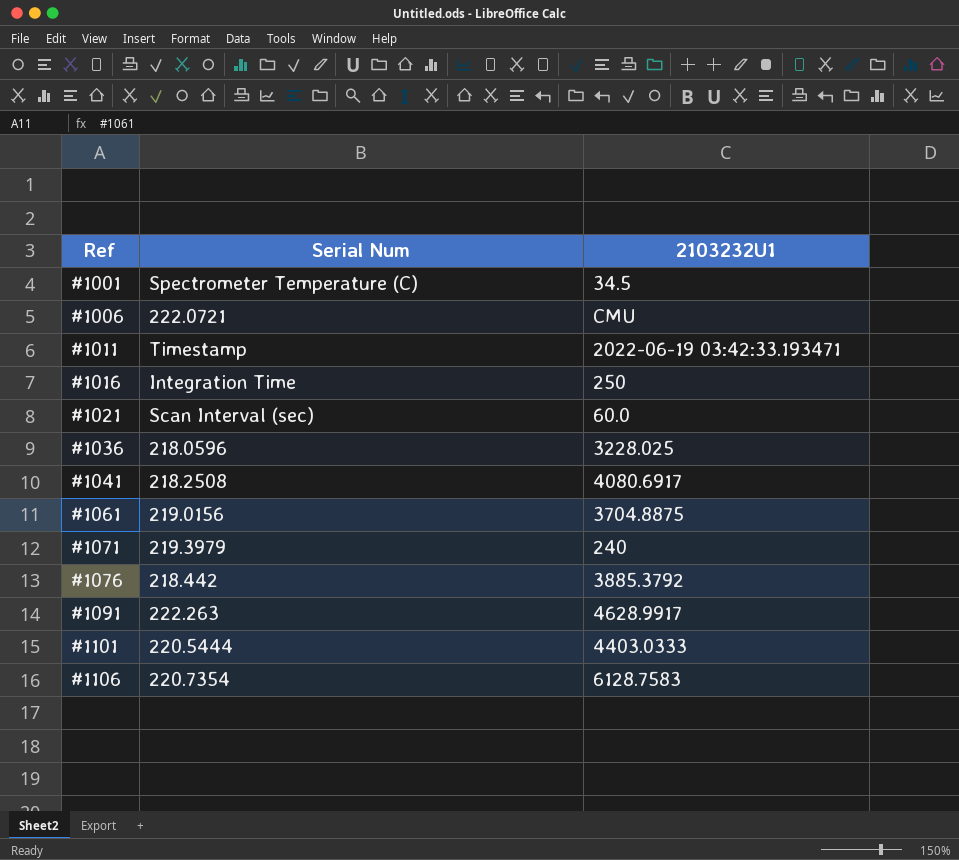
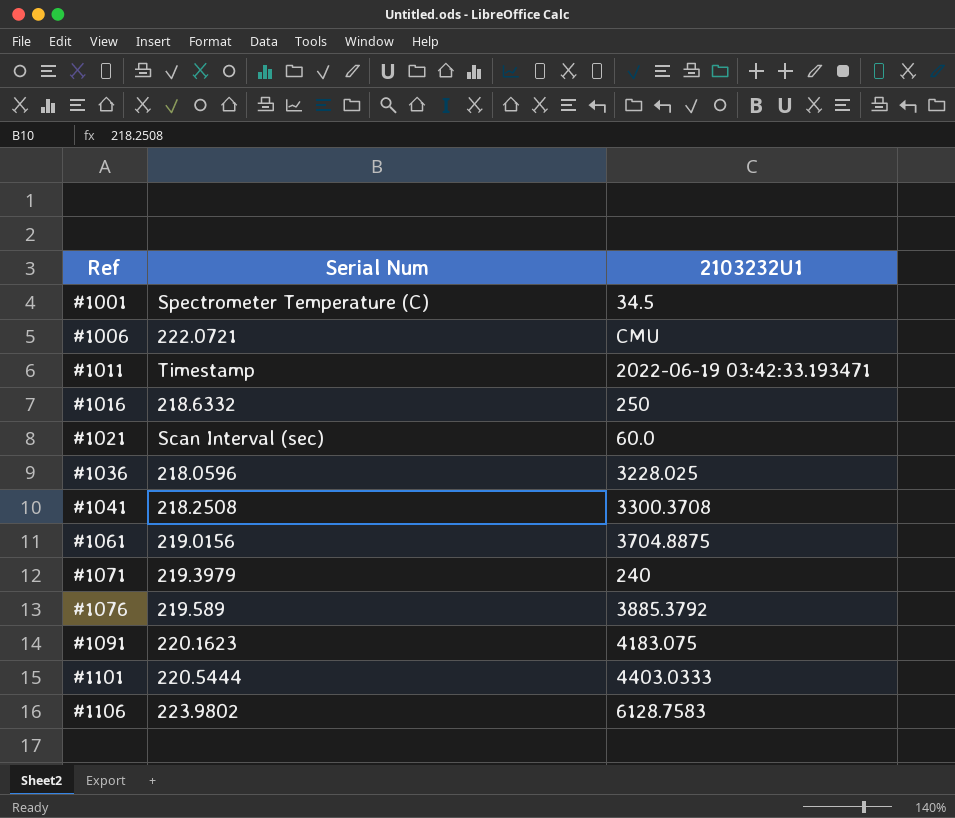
#1016 | Serial Num: Integration Time -> 218.6332
#1041 | 2103232U1: 4080.6917 -> 3300.3708
#1076 | Serial Num: 218.442 -> 219.589
#1091 | Serial Num: 222.263 -> 220.1623
#1091 | 2103232U1: 4628.9917 -> 4183.075
#1106 | Serial Num: 220.7354 -> 223.9802

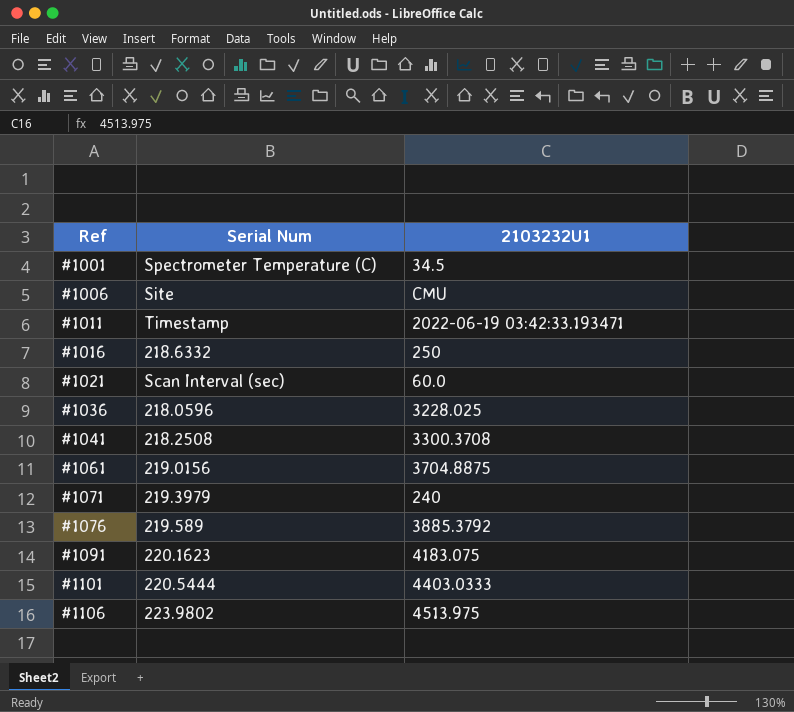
#1006 | Serial Num: 222.0721 -> Site
#1106 | 2103232U1: 6128.7583 -> 4513.975

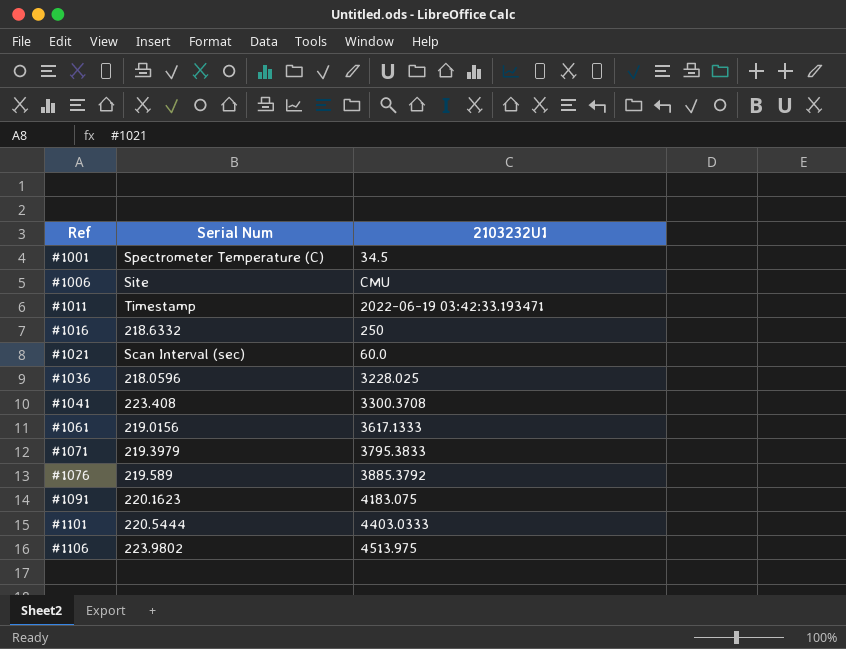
#1041 | Serial Num: 218.2508 -> 223.408
#1061 | 2103232U1: 3704.8875 -> 3617.1333
#1071 | 2103232U1: 240 -> 3795.3833

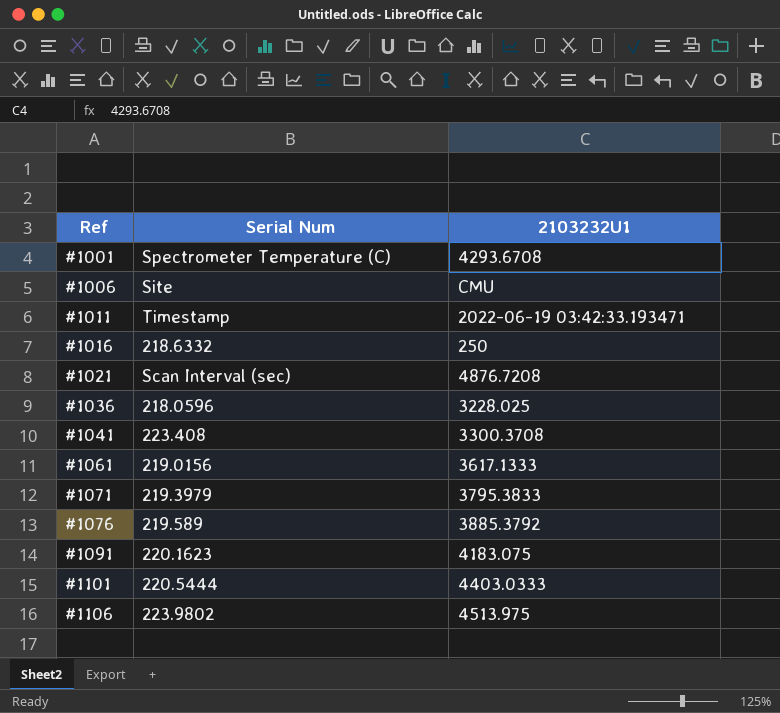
#1001 | 2103232U1: 34.5 -> 4293.6708
#1021 | 2103232U1: 60.0 -> 4876.7208

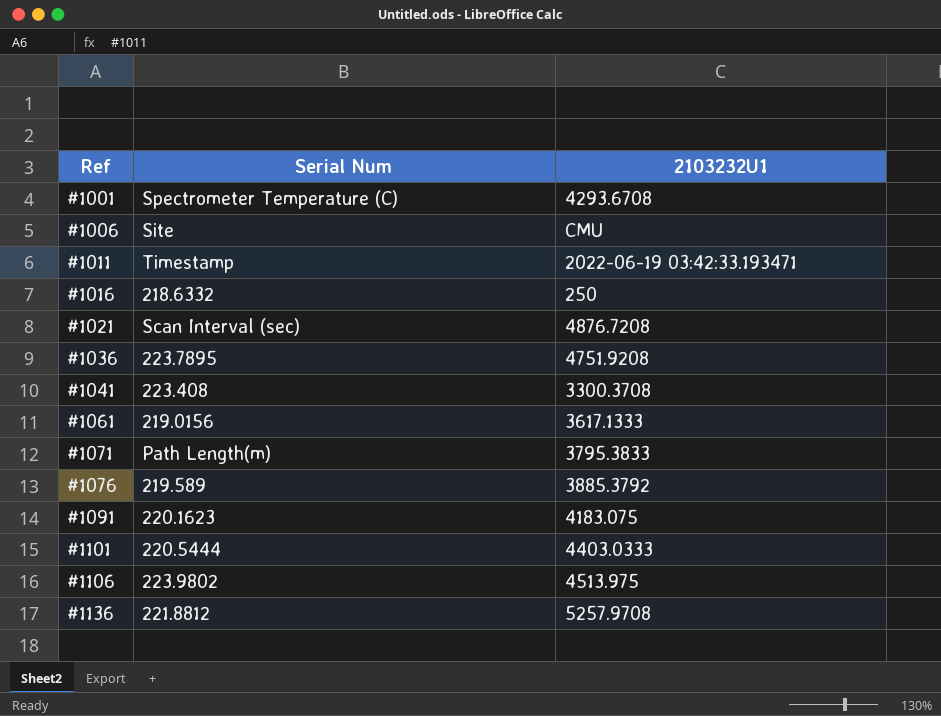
#1036 | Serial Num: 218.0596 -> 223.7895
#1036 | 2103232U1: 3228.025 -> 4751.9208
#1071 | Serial Num: 219.3979 -> Path Length(m)
row #1136: none -> 221.8812 | 5257.9708

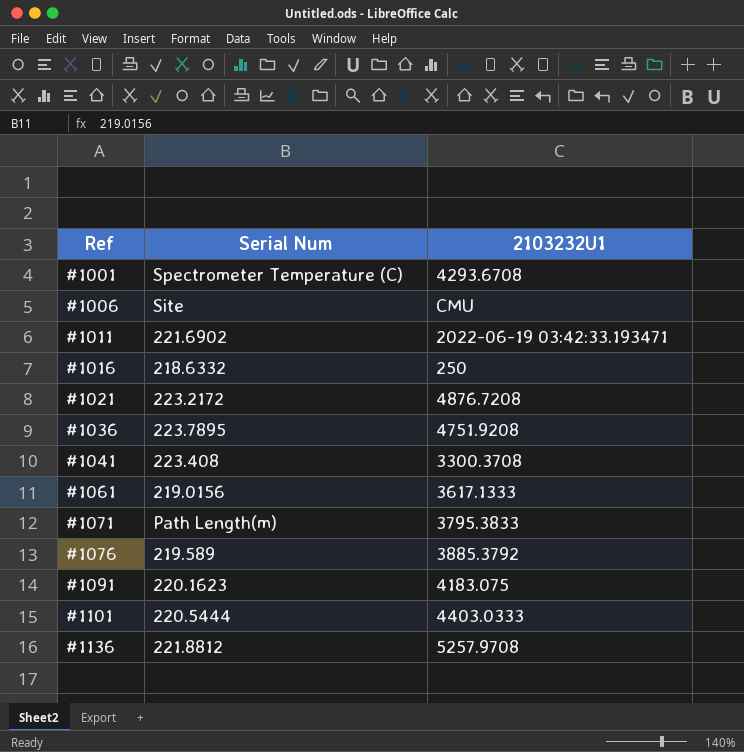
row #1106: 223.9802 | 4513.975 -> none
#1011 | Serial Num: Timestamp -> 221.6902
#1021 | Serial Num: Scan Interval (sec) -> 223.2172

